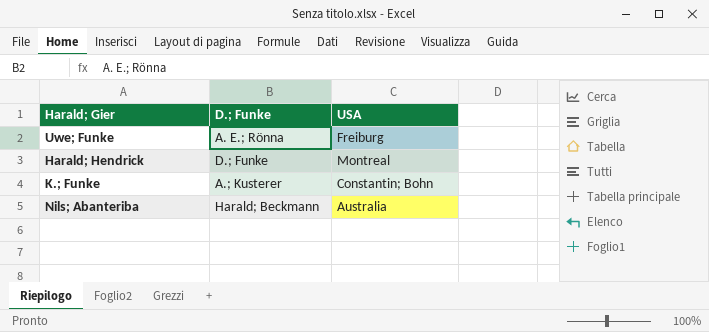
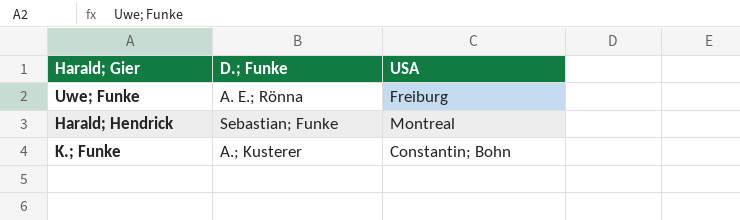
row Nils; Abanteriba: Harald; Beckmann | Australia -> none
Harald; Hendrick | D.; Funke: D.; Funke -> Sebastian; Funke

